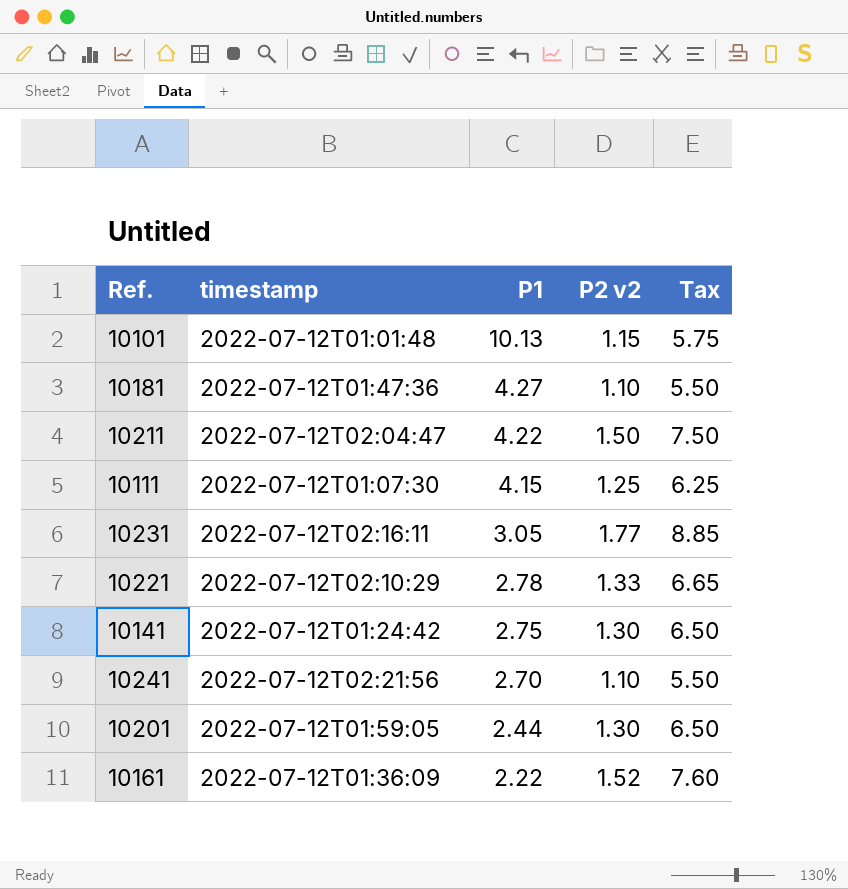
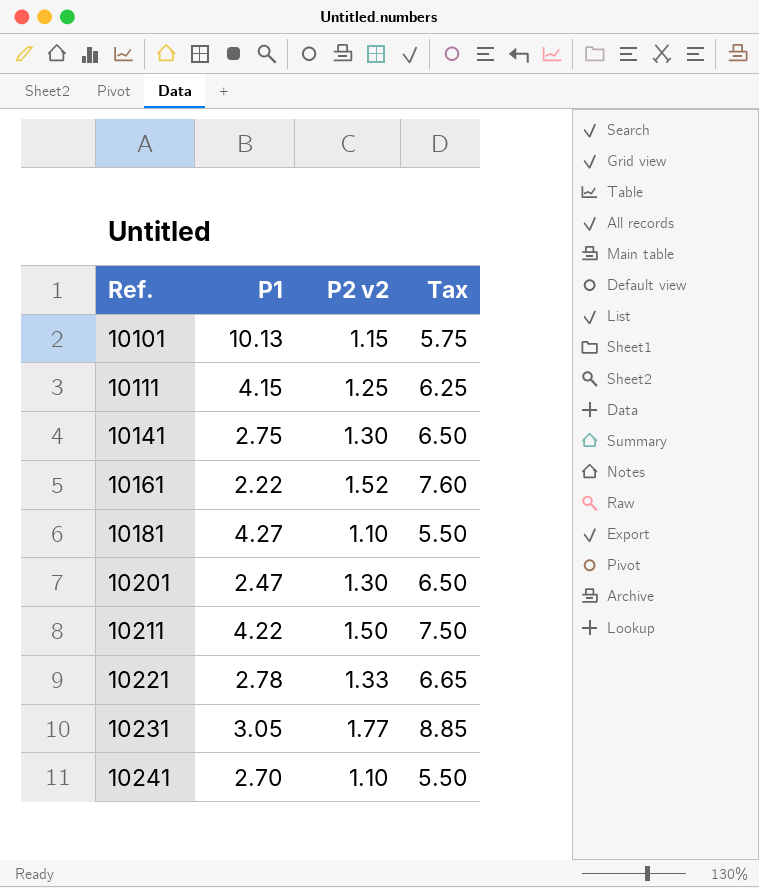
row order: P1 descending -> Ref. ascending
column timestamp | position: 2 -> none
10201 | P1: 2.44 -> 2.47

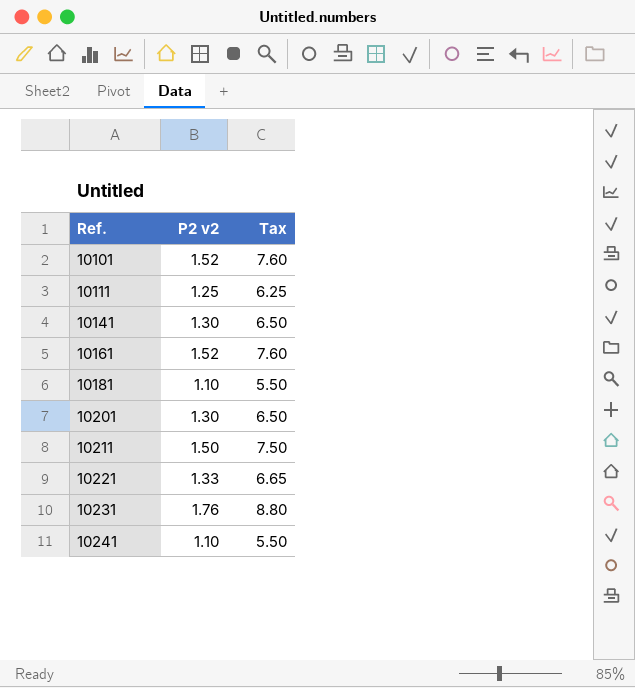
column P1 | position: 2 -> none
10101 | P2 v2: 1.15 -> 1.52
10101 | Tax: 5.75 -> 7.60
10231 | P2 v2: 1.77 -> 1.76
10231 | Tax: 8.85 -> 8.80

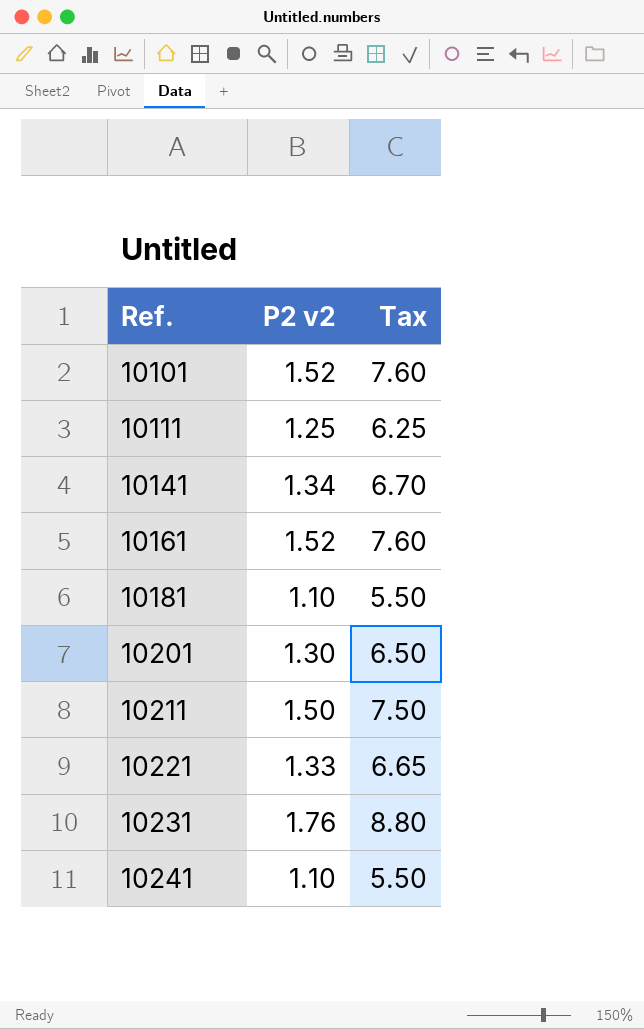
10141 | P2 v2: 1.30 -> 1.34
10141 | Tax: 6.50 -> 6.70

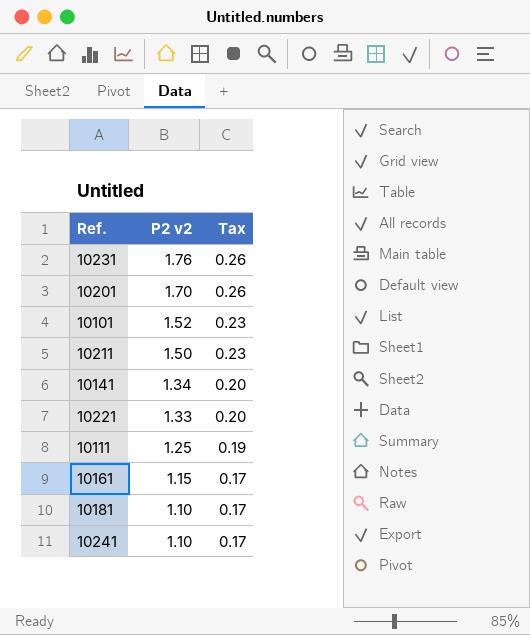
row order: Ref. ascending -> P2 v2 descending
column Tax | formula: [P2 v2] * 5 -> [P2 v2] * 0.15
10201 | P2 v2: 1.30 -> 1.70
10161 | P2 v2: 1.52 -> 1.15

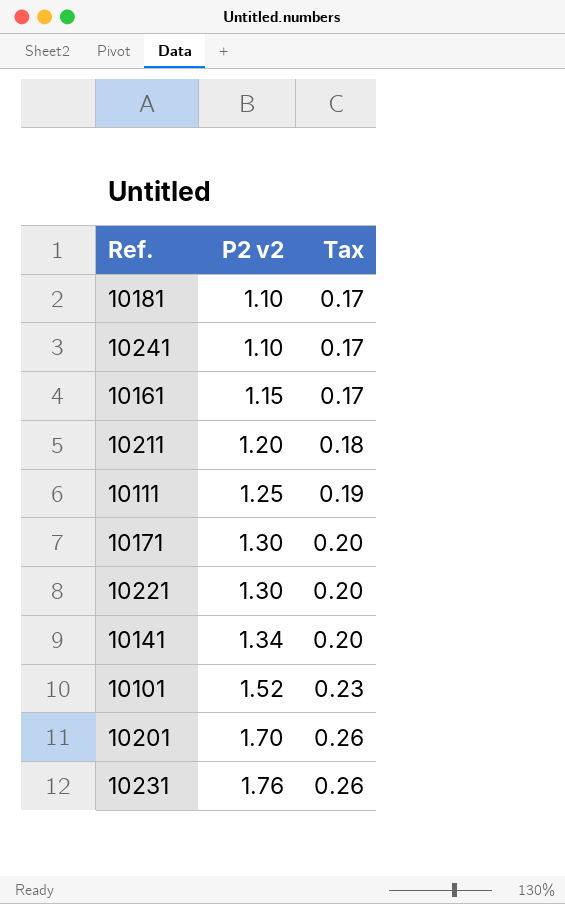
row order: P2 v2 descending -> P2 v2 ascending
10211 | P2 v2: 1.50 -> 1.20
10211 | Tax: 0.23 -> 0.18
row 10171: none -> 1.30 | 0.20
10221 | P2 v2: 1.33 -> 1.30

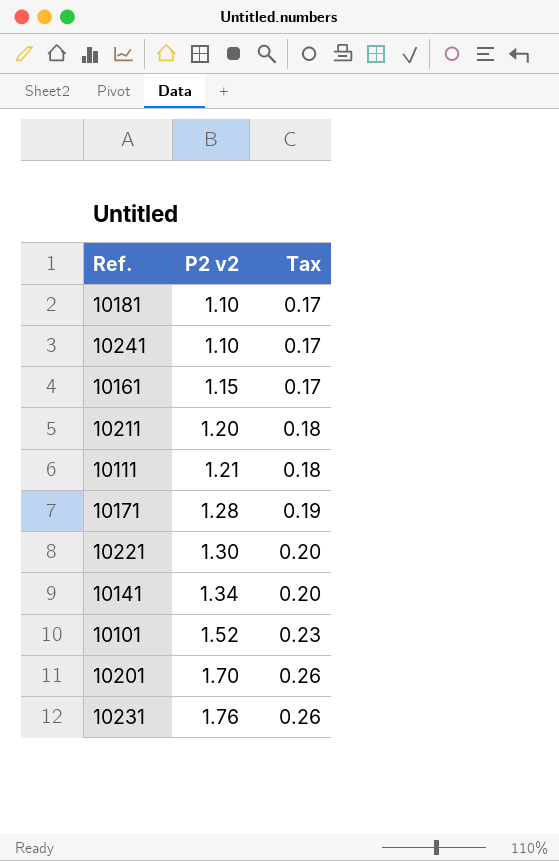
10111 | P2 v2: 1.25 -> 1.21
10111 | Tax: 0.19 -> 0.18
10171 | P2 v2: 1.30 -> 1.28
10171 | Tax: 0.20 -> 0.19

